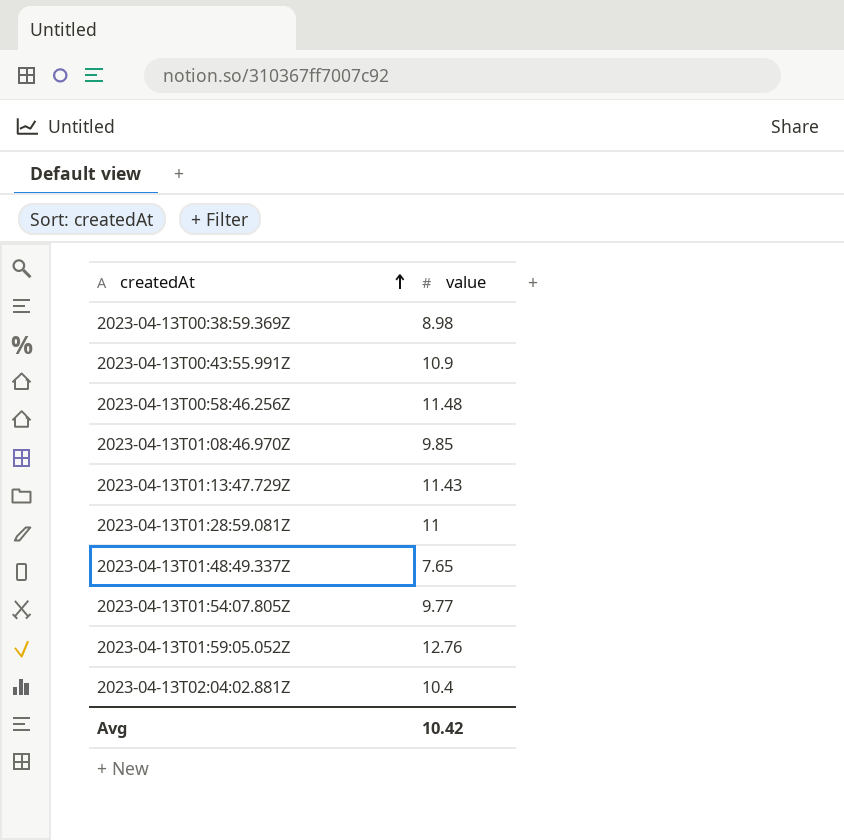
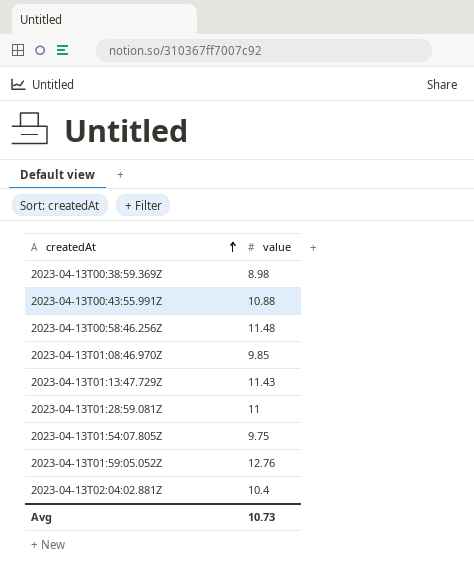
row 2023-04-13T01:48:49.337Z: 7.65 -> none
2023-04-13T00:43:55.991Z | value: 10.9 -> 10.88
2023-04-13T01:54:07.805Z | value: 9.77 -> 9.75
Avg | value: 10.42 -> 10.73

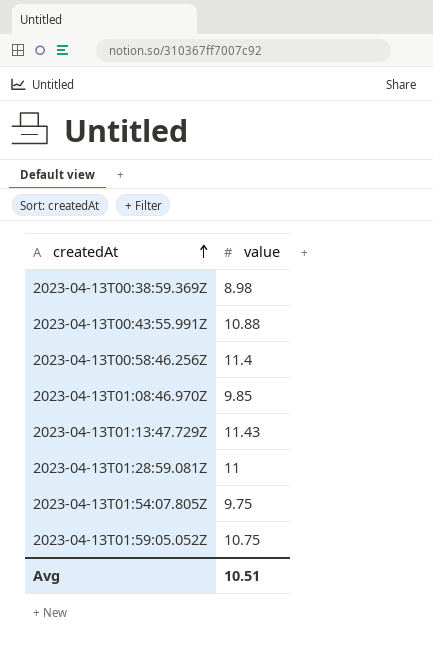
row 2023-04-13T02:04:02.881Z: 10.4 -> none
2023-04-13T00:58:46.256Z | value: 11.48 -> 11.4
2023-04-13T01:59:05.052Z | value: 12.76 -> 10.75
Avg | value: 10.73 -> 10.51

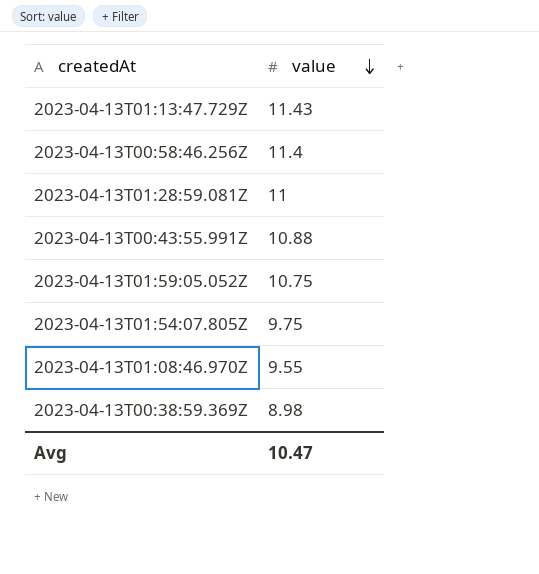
row order: createdAt ascending -> value descending
2023-04-13T01:08:46.970Z | value: 9.85 -> 9.55
Avg | value: 10.51 -> 10.47

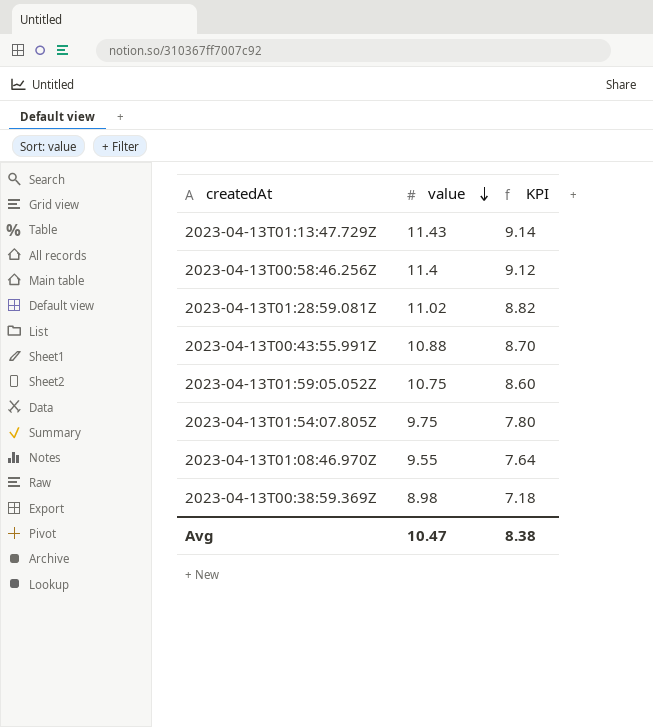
column KPI | formula: none -> [value] * 0.8
2023-04-13T01:28:59.081Z | value: 11 -> 11.02

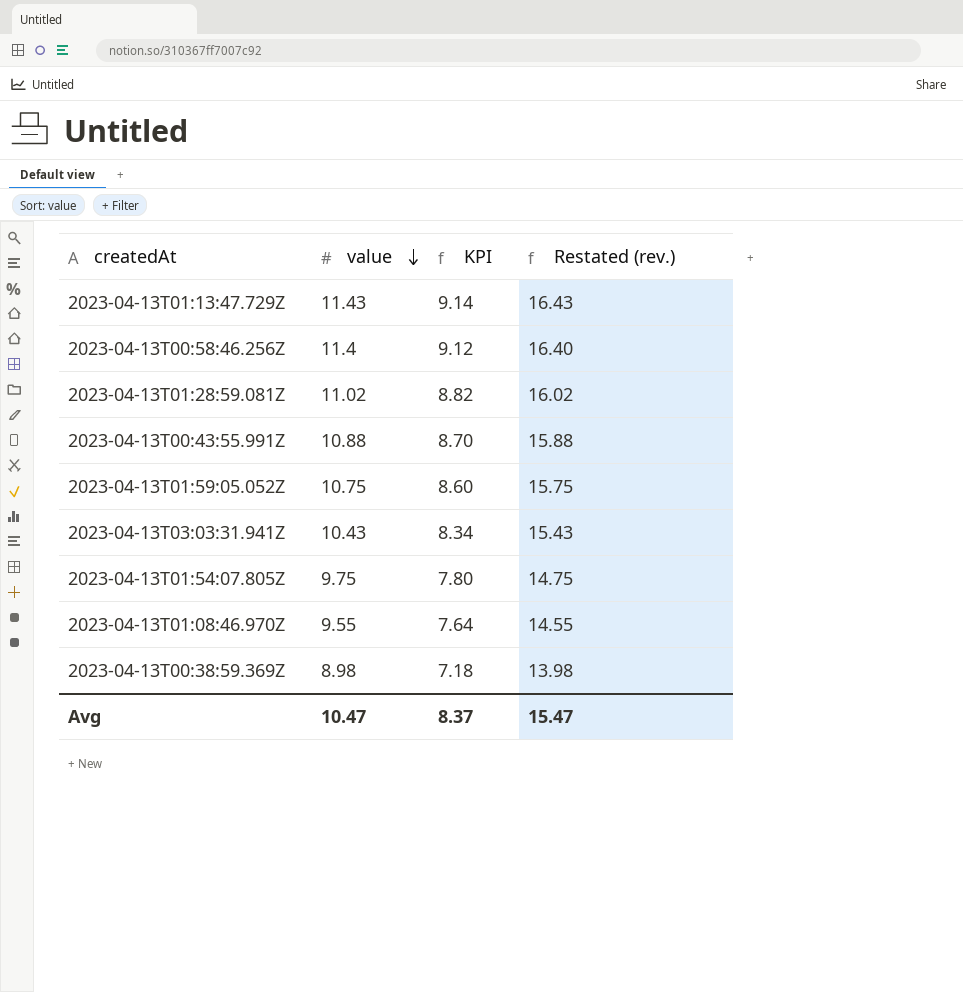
column Restated (rev.) | formula: none -> [value] + 5
row 2023-04-13T03:03:31.941Z: none -> 10.43 | 8.34 | 15.43
Avg | KPI: 8.38 -> 8.37

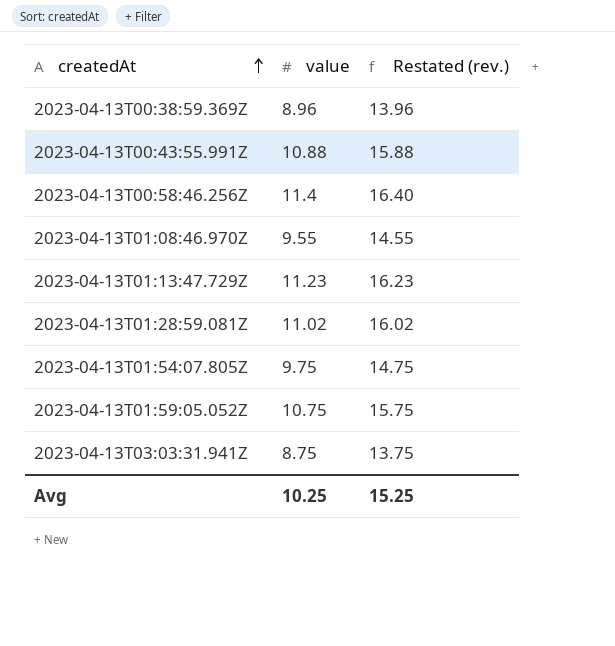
row order: value descending -> createdAt ascending
column KPI | formula: [value] * 0.8 -> none
2023-04-13T00:38:59.369Z | value: 8.98 -> 8.96
2023-04-13T00:38:59.369Z | Restated (rev.): 13.98 -> 13.96
2023-04-13T01:13:47.729Z | value: 11.43 -> 11.23
2023-04-13T01:13:47.729Z | Restated (rev.): 16.43 -> 16.23
2023-04-13T03:03:31.941Z | value: 10.43 -> 8.75
2023-04-13T03:03:31.941Z | Restated (rev.): 15.43 -> 13.75
Avg | value: 10.47 -> 10.25
Avg | Restated (rev.): 15.47 -> 15.25

